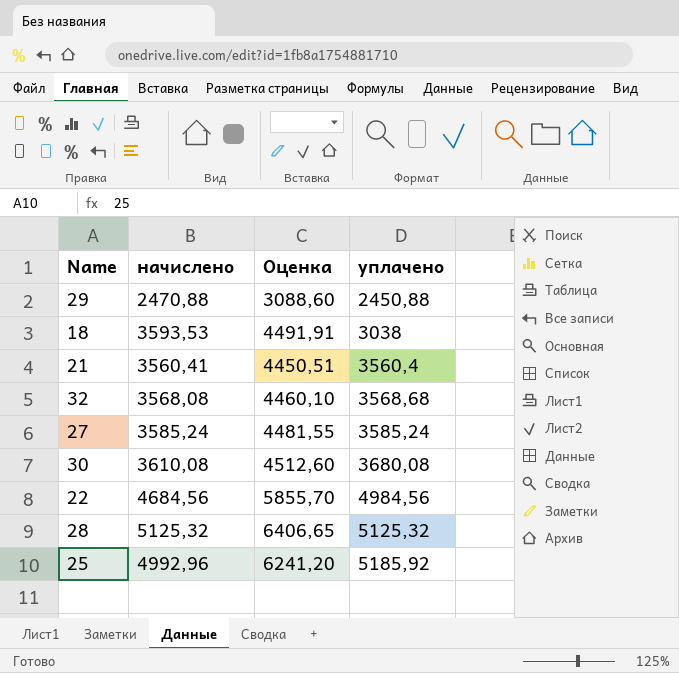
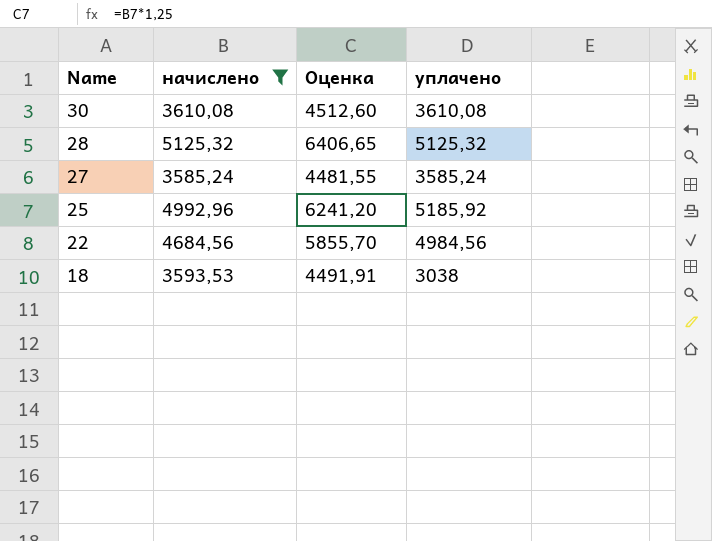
filter: none -> начислено >= 3585,24
row order: уплачено ascending -> Name descending
30 | уплачено: 3680,08 -> 3610,08

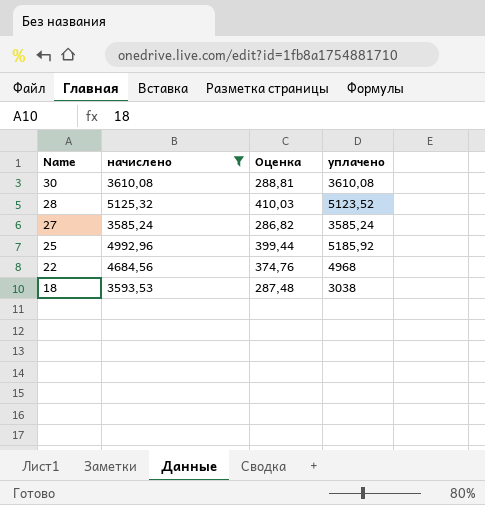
column Оценка | formula: [начислено] * 1,25 -> [начислено] * 0,08
28 | уплачено: 5125,32 -> 5123,52
22 | уплачено: 4984,56 -> 4968

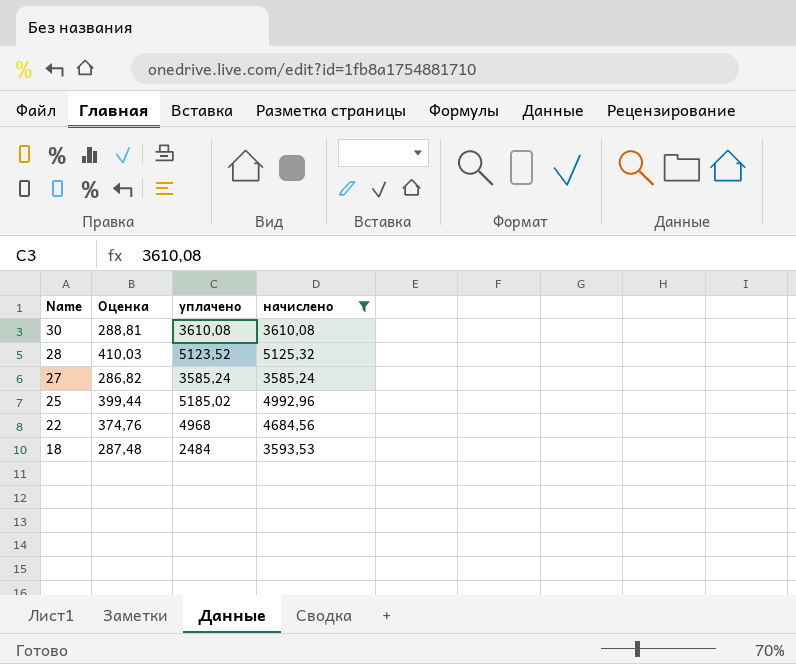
column начислено | position: 2 -> 4
25 | уплачено: 5185,92 -> 5185,02
18 | уплачено: 3038 -> 2484

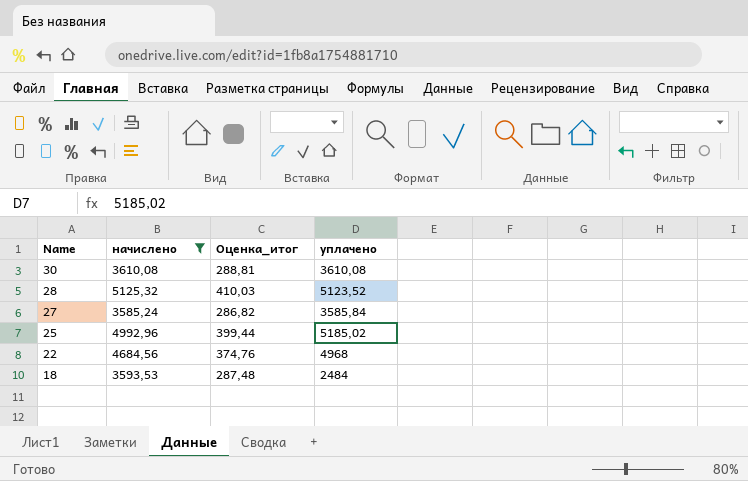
column начислено | position: 4 -> 2
column name: Оценка -> Оценка_итог
27 | уплачено: 3585,24 -> 3585,84

